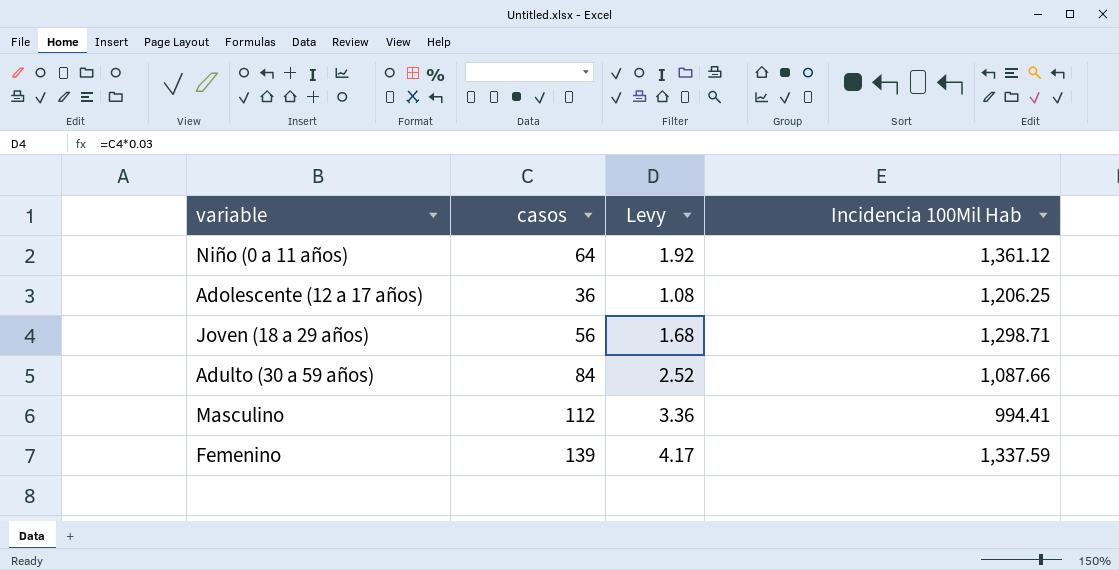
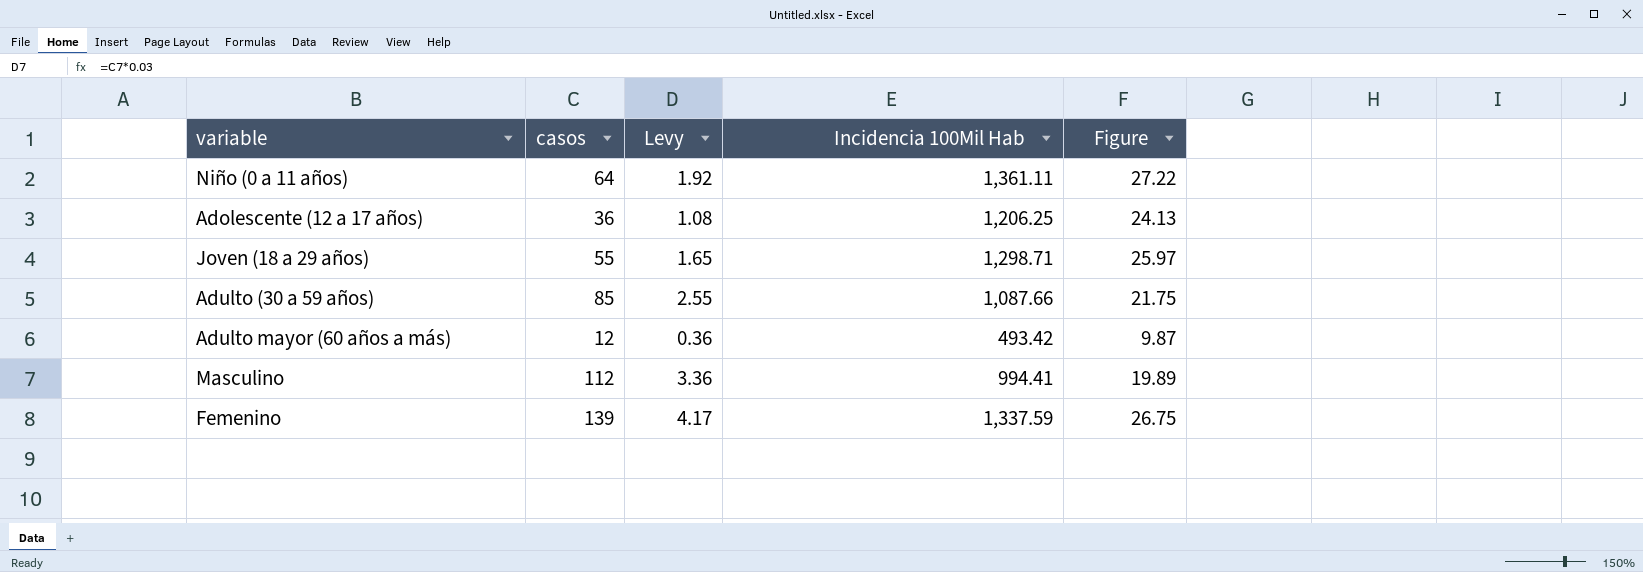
column Figure | formula: none -> [Incidencia 100Mil Hab] * 0.02
Niño (0 a 11 años) | Incidencia 100Mil Hab: 1,361.12 -> 1,361.11
Joven (18 a 29 años) | casos: 56 -> 55
Joven (18 a 29 años) | Levy: 1.68 -> 1.65
Adulto (30 a 59 años) | casos: 84 -> 85
Adulto (30 a 59 años) | Levy: 2.52 -> 2.55
row Adulto mayor (60 años a más): none -> 12 | 0.36 | 493.42 | 9.87

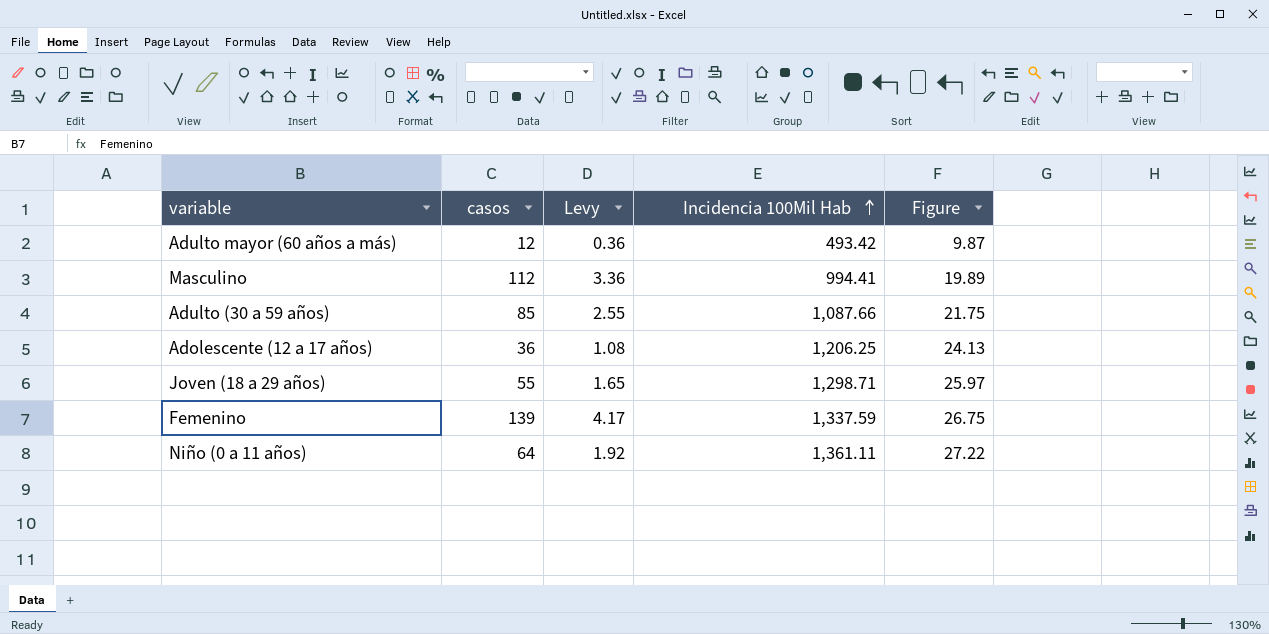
row order: none -> Incidencia 100Mil Hab ascending

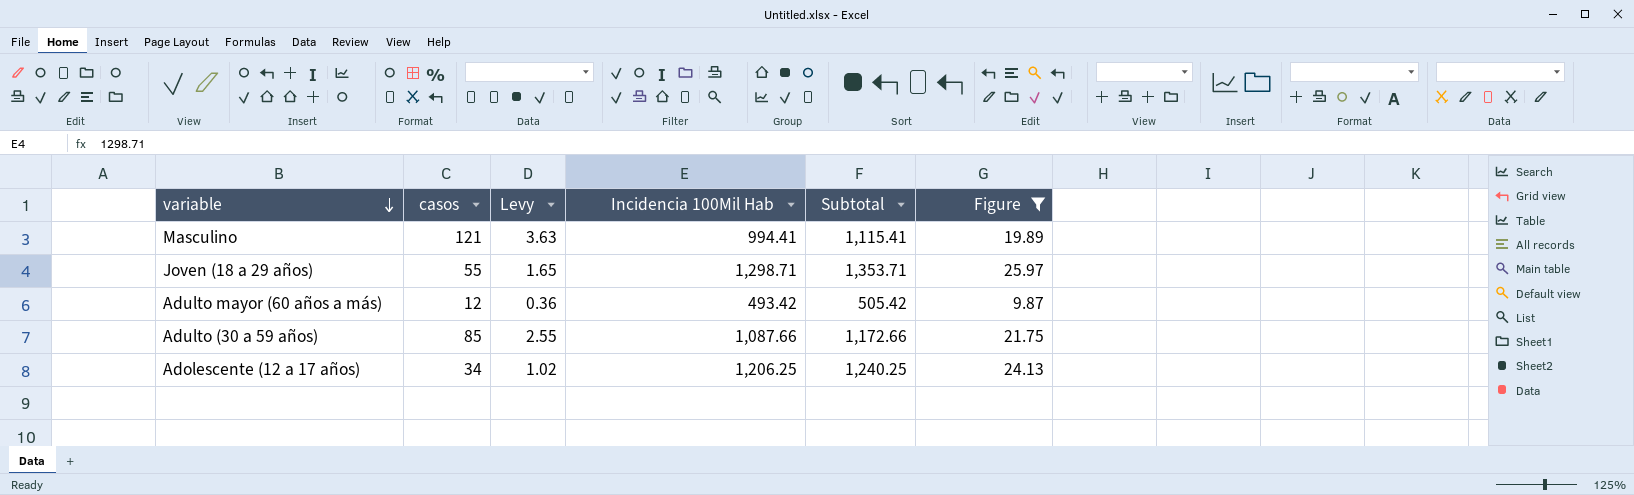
filter: none -> Figure <= 25.97
row order: Incidencia 100Mil Hab ascending -> variable descending
column Subtotal | formula: none -> [casos] + [Incidencia 100Mil Hab]
Masculino | casos: 112 -> 121
Masculino | Levy: 3.36 -> 3.63
Adolescente (12 a 17 años) | casos: 36 -> 34
Adolescente (12 a 17 años) | Levy: 1.08 -> 1.02

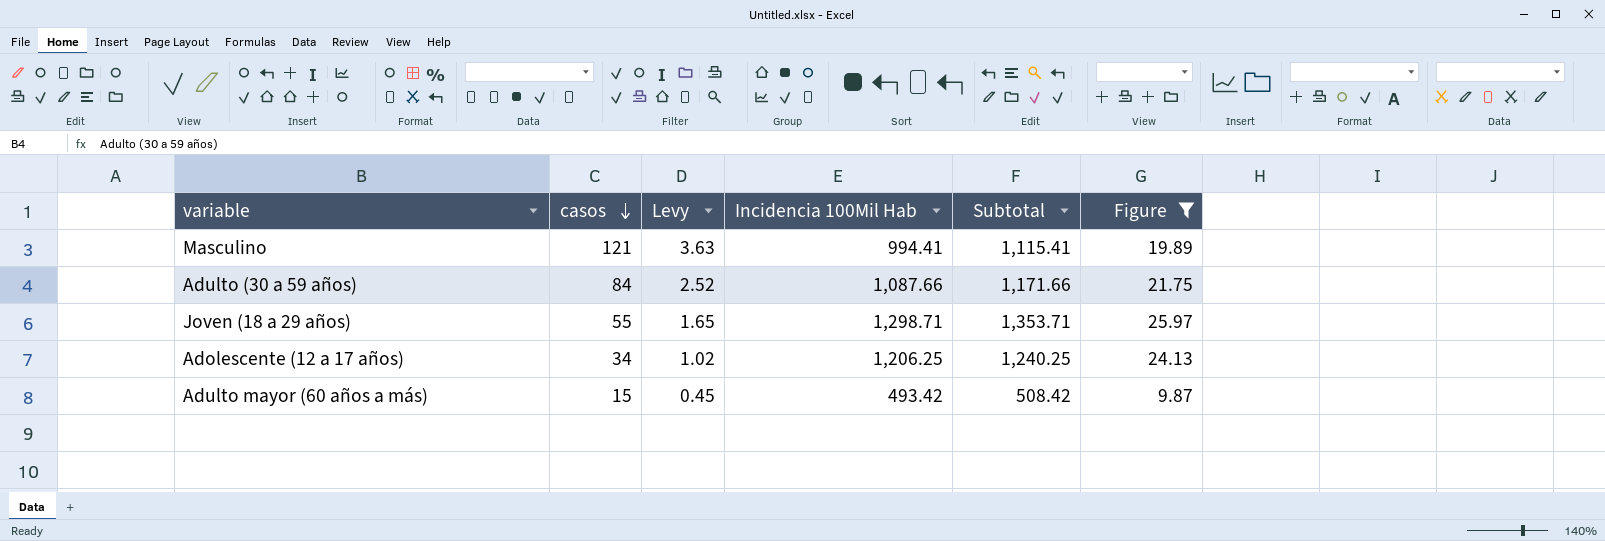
row order: variable descending -> casos descending
Adulto (30 a 59 años) | casos: 85 -> 84
Adulto (30 a 59 años) | Levy: 2.55 -> 2.52
Adulto (30 a 59 años) | Subtotal: 1,172.66 -> 1,171.66
Adulto mayor (60 años a más) | casos: 12 -> 15
Adulto mayor (60 años a más) | Levy: 0.36 -> 0.45
Adulto mayor (60 años a más) | Subtotal: 505.42 -> 508.42

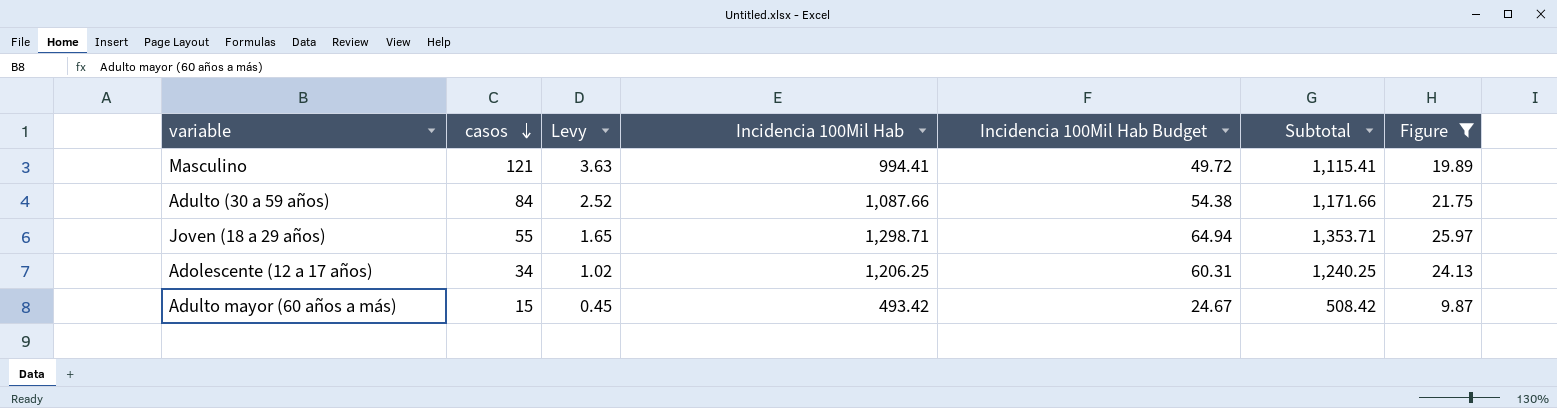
column Incidencia 100Mil Hab Budget | formula: none -> [Incidencia 100Mil Hab] * 0.05

